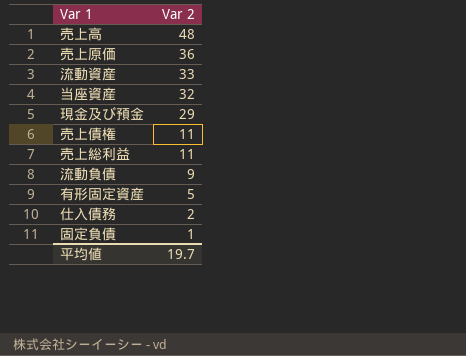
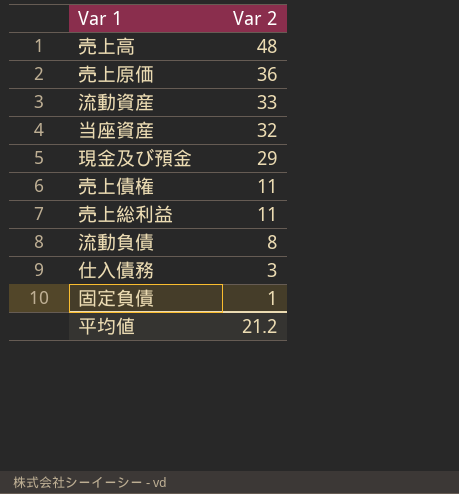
row 有形固定資産: 5 -> none
流動負債 | Var 2: 9 -> 8
仕入債務 | Var 2: 2 -> 3
平均値 | Var 2: 19.7 -> 21.2

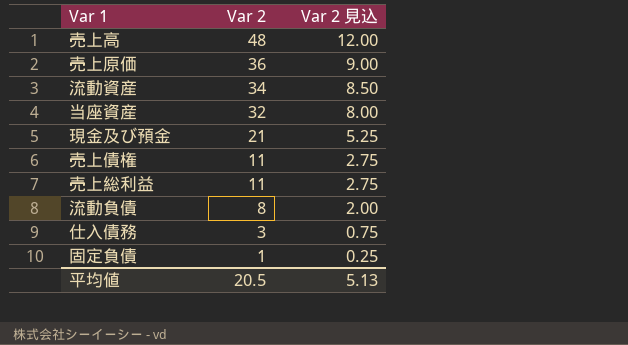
column Var 2 見込 | formula: none -> [Var 2] * 0.25
流動資産 | Var 2: 33 -> 34
現金及び預金 | Var 2: 29 -> 21
平均値 | Var 2: 21.2 -> 20.5

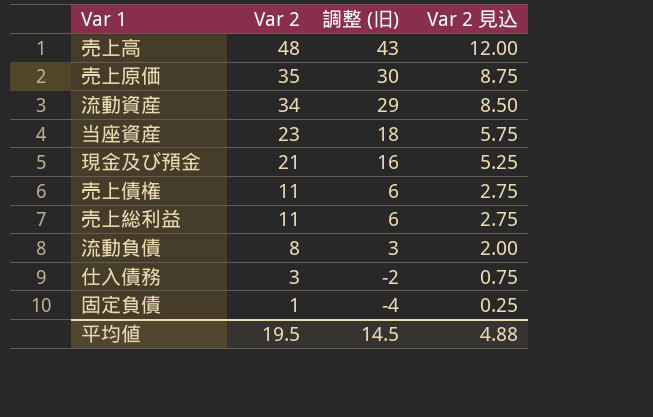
column 調整 (旧) | formula: none -> [Var 2] - 5
売上原価 | Var 2: 36 -> 35
売上原価 | Var 2 見込: 9.00 -> 8.75
当座資産 | Var 2: 32 -> 23
当座資産 | Var 2 見込: 8.00 -> 5.75
平均値 | Var 2: 20.5 -> 19.5
平均値 | Var 2 見込: 5.13 -> 4.88

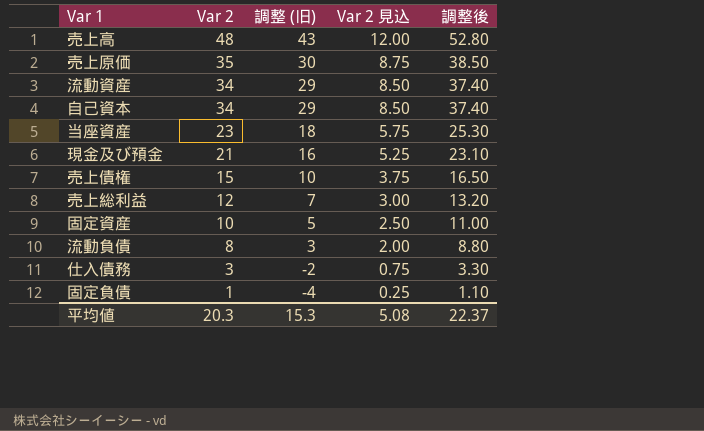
column 調整後 | formula: none -> [Var 2] * 1.1
row 自己資本: none -> 34 | 29 | 8.50 | 37.40
売上債権 | Var 2: 11 -> 15
売上債権 | 調整 (旧): 6 -> 10
売上債権 | Var 2 見込: 2.75 -> 3.75
売上総利益 | Var 2: 11 -> 12
売上総利益 | 調整 (旧): 6 -> 7
売上総利益 | Var 2 見込: 2.75 -> 3.00
row 固定資産: none -> 10 | 5 | 2.50 | 11.00
平均値 | Var 2: 19.5 -> 20.3
平均値 | 調整 (旧): 14.5 -> 15.3
平均値 | Var 2 見込: 4.88 -> 5.08

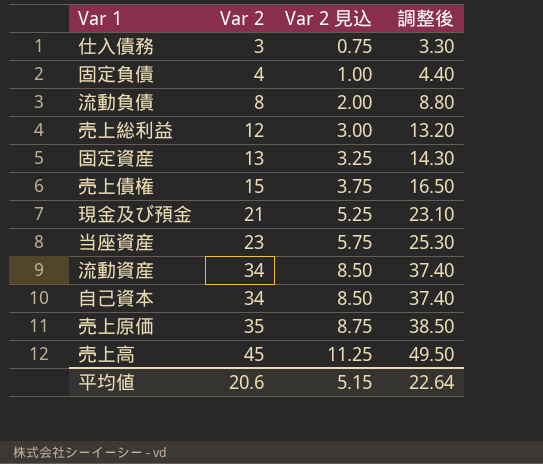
row order: Var 2 descending -> Var 2 ascending
column 調整 (旧) | formula: [Var 2] - 5 -> none
固定負債 | Var 2: 1 -> 4
固定負債 | Var 2 見込: 0.25 -> 1.00
固定負債 | 調整後: 1.10 -> 4.40
固定資産 | Var 2: 10 -> 13
固定資産 | Var 2 見込: 2.50 -> 3.25
固定資産 | 調整後: 11.00 -> 14.30
売上高 | Var 2: 48 -> 45
売上高 | Var 2 見込: 12.00 -> 11.25
売上高 | 調整後: 52.80 -> 49.50
平均値 | Var 2: 20.3 -> 20.6
平均値 | Var 2 見込: 5.08 -> 5.15
平均値 | 調整後: 22.37 -> 22.64

